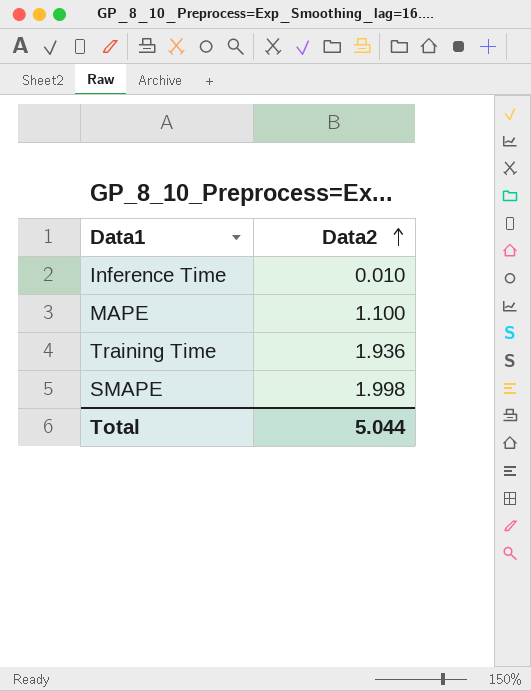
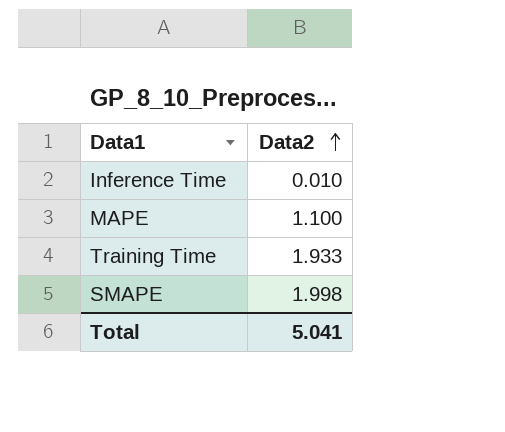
Training Time | Data2: 1.936 -> 1.933
Total | Data2: 5.044 -> 5.041

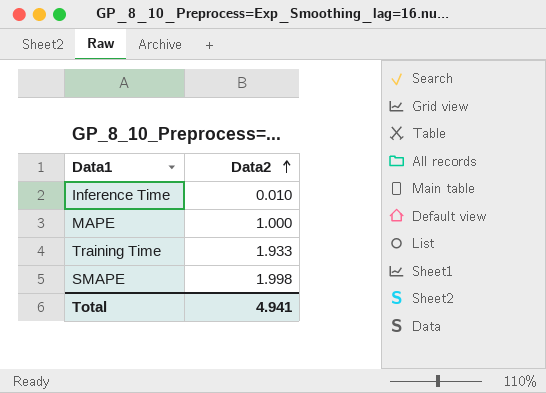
MAPE | Data2: 1.100 -> 1.000
Total | Data2: 5.041 -> 4.941

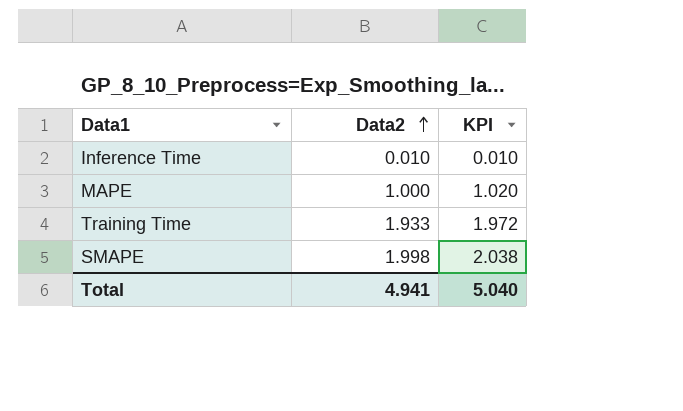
column KPI | formula: none -> [Data2] * 1.02

